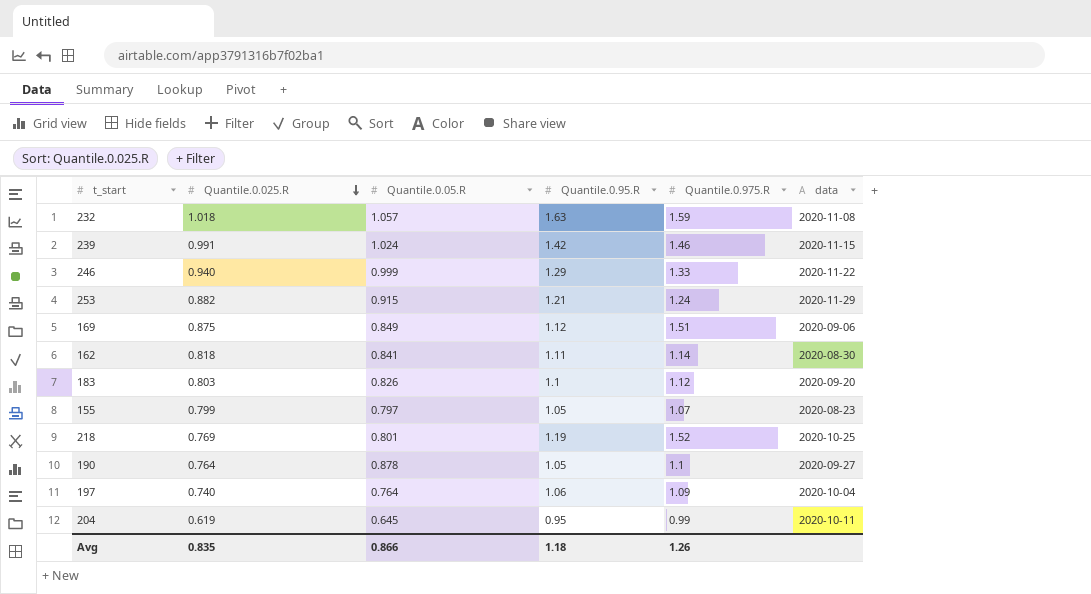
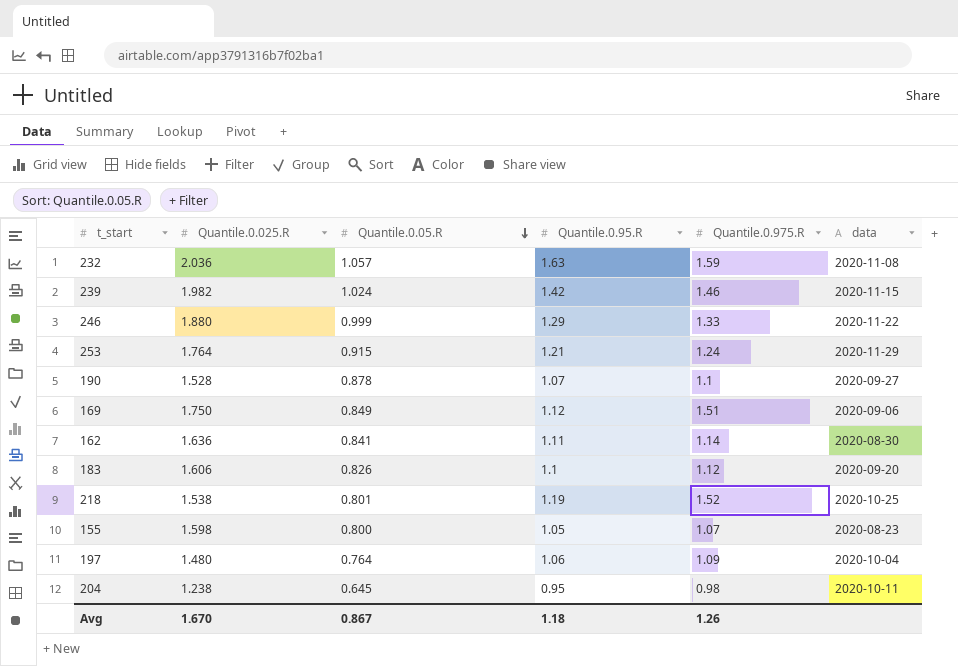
row order: Quantile.0.025.R descending -> Quantile.0.05.R descending
232 | Quantile.0.025.R: 1.018 -> 2.036
239 | Quantile.0.025.R: 0.991 -> 1.982
246 | Quantile.0.025.R: 0.940 -> 1.880
253 | Quantile.0.025.R: 0.882 -> 1.764
190 | Quantile.0.025.R: 0.764 -> 1.528
190 | Quantile.0.95.R: 1.05 -> 1.07
169 | Quantile.0.025.R: 0.875 -> 1.750
162 | Quantile.0.025.R: 0.818 -> 1.636
183 | Quantile.0.025.R: 0.803 -> 1.606
218 | Quantile.0.025.R: 0.769 -> 1.538
155 | Quantile.0.025.R: 0.799 -> 1.598
155 | Quantile.0.05.R: 0.797 -> 0.800
197 | Quantile.0.025.R: 0.740 -> 1.480
204 | Quantile.0.025.R: 0.619 -> 1.238
204 | Quantile.0.975.R: 0.99 -> 0.98
Avg | Quantile.0.025.R: 0.835 -> 1.670
Avg | Quantile.0.05.R: 0.866 -> 0.867

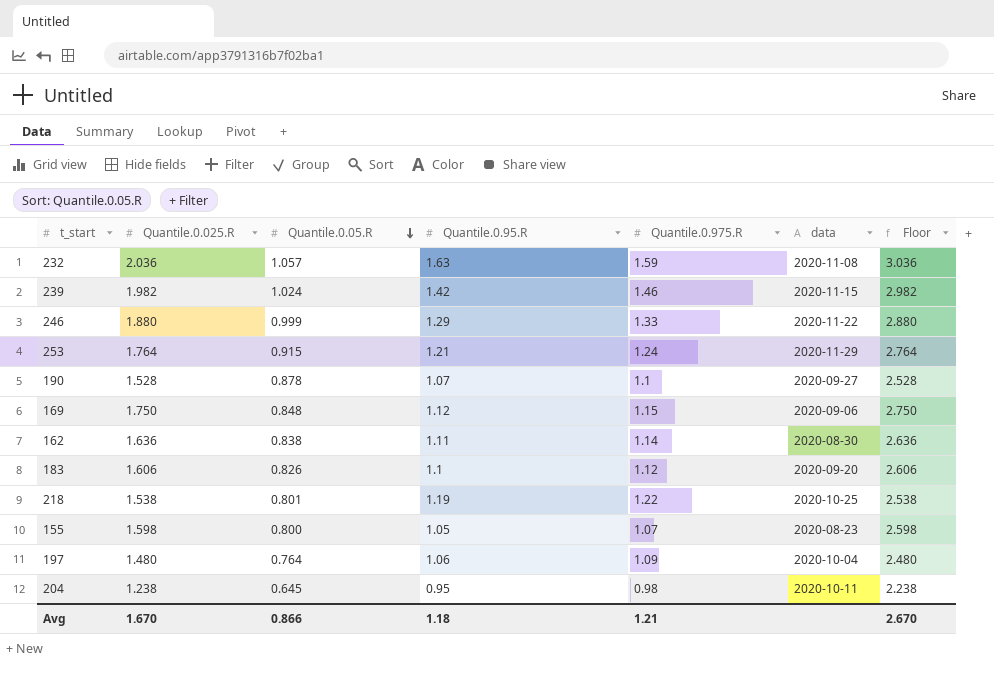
column Floor | formula: none -> [Quantile.0.025.R] + 1
169 | Quantile.0.05.R: 0.849 -> 0.848
169 | Quantile.0.975.R: 1.51 -> 1.15
162 | Quantile.0.05.R: 0.841 -> 0.838
218 | Quantile.0.975.R: 1.52 -> 1.22
Avg | Quantile.0.05.R: 0.867 -> 0.866
Avg | Quantile.0.975.R: 1.26 -> 1.21

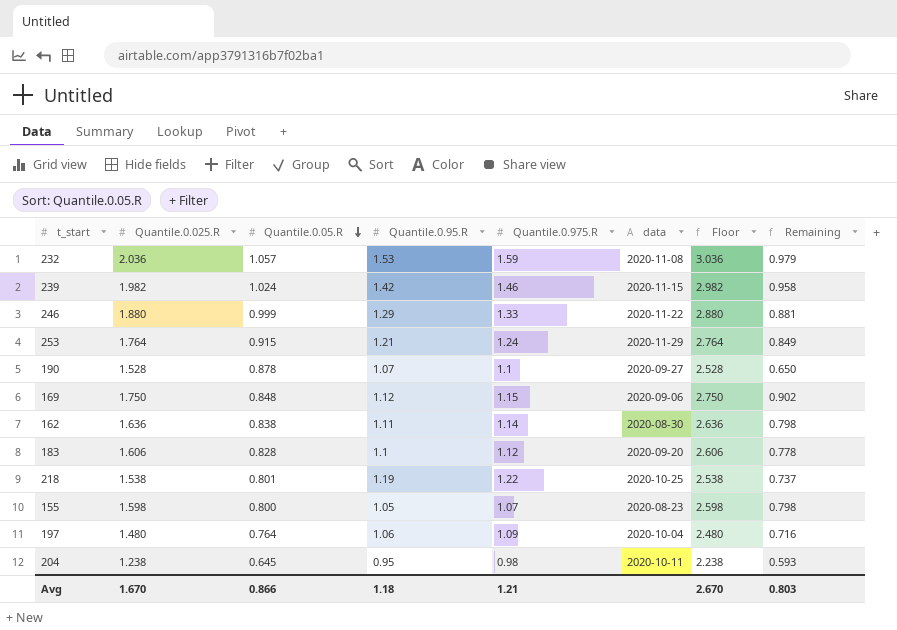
column Remaining | formula: none -> [Quantile.0.025.R] - [Quantile.0.05.R]
232 | Quantile.0.95.R: 1.63 -> 1.53
183 | Quantile.0.05.R: 0.826 -> 0.828

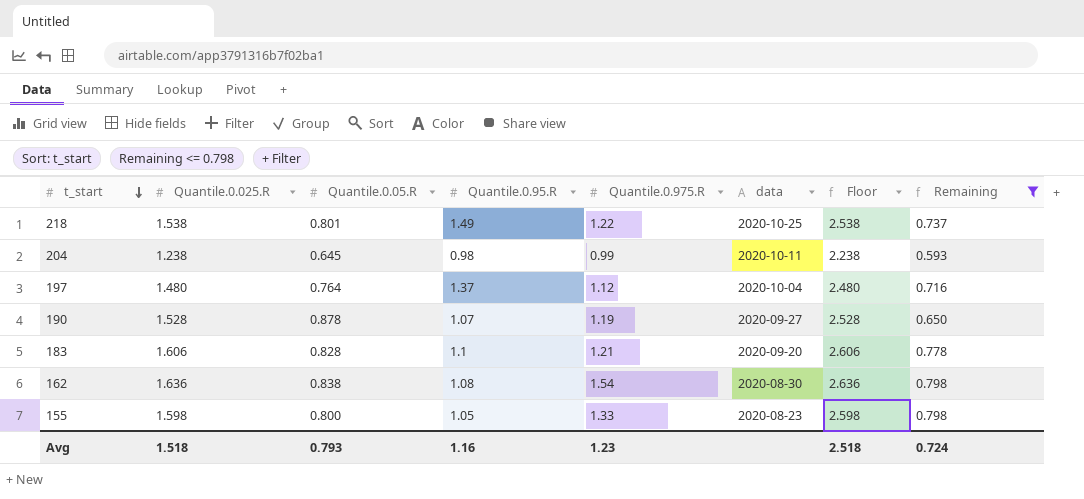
filter: none -> Remaining <= 0.798
row order: Quantile.0.05.R descending -> t_start descending
218 | Quantile.0.95.R: 1.19 -> 1.49
204 | Quantile.0.95.R: 0.95 -> 0.98
204 | Quantile.0.975.R: 0.98 -> 0.99
197 | Quantile.0.95.R: 1.06 -> 1.37
197 | Quantile.0.975.R: 1.09 -> 1.12
190 | Quantile.0.975.R: 1.1 -> 1.19
183 | Quantile.0.975.R: 1.12 -> 1.21
162 | Quantile.0.95.R: 1.11 -> 1.08
162 | Quantile.0.975.R: 1.14 -> 1.54
155 | Quantile.0.975.R: 1.07 -> 1.33
Avg | Quantile.0.025.R: 1.670 -> 1.518
Avg | Quantile.0.05.R: 0.866 -> 0.793
Avg | Quantile.0.95.R: 1.18 -> 1.16
Avg | Quantile.0.975.R: 1.21 -> 1.23
Avg | Floor: 2.670 -> 2.518
Avg | Remaining: 0.803 -> 0.724

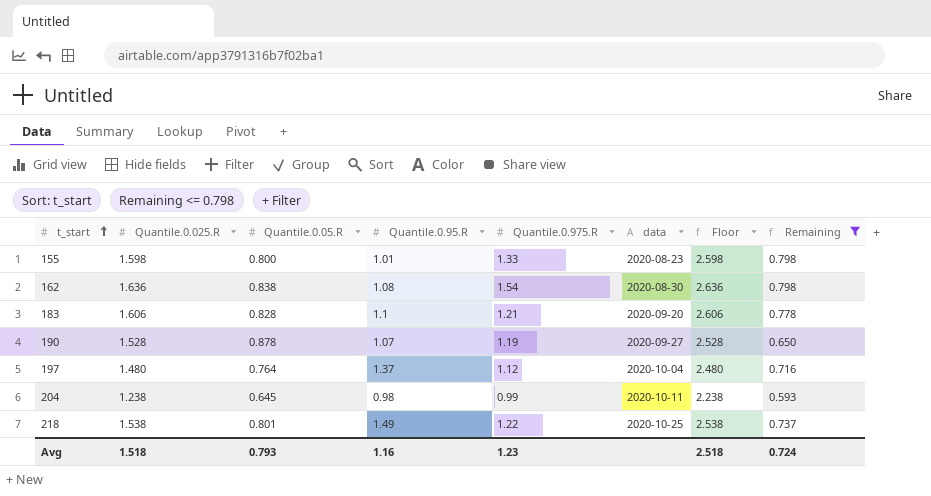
row order: t_start descending -> t_start ascending
155 | Quantile.0.95.R: 1.05 -> 1.01

